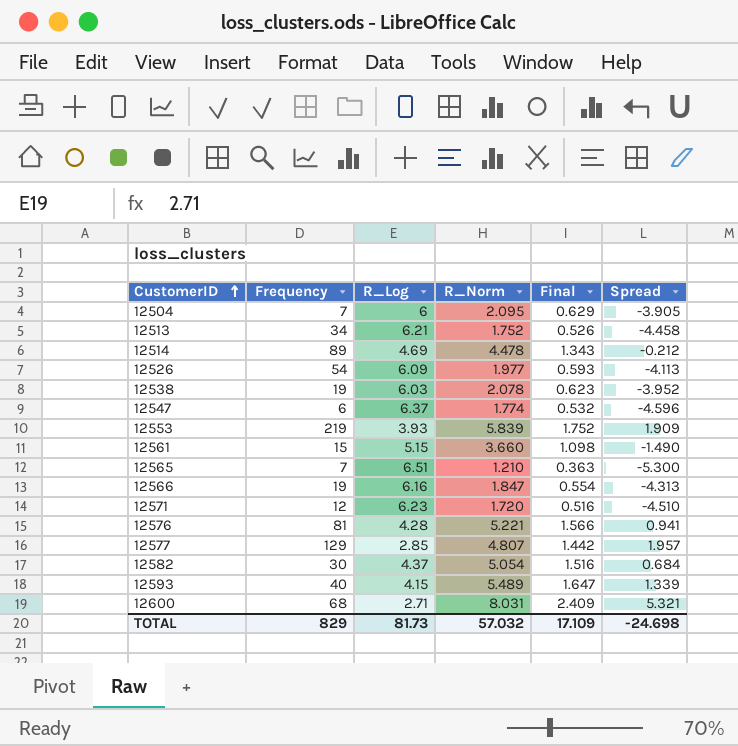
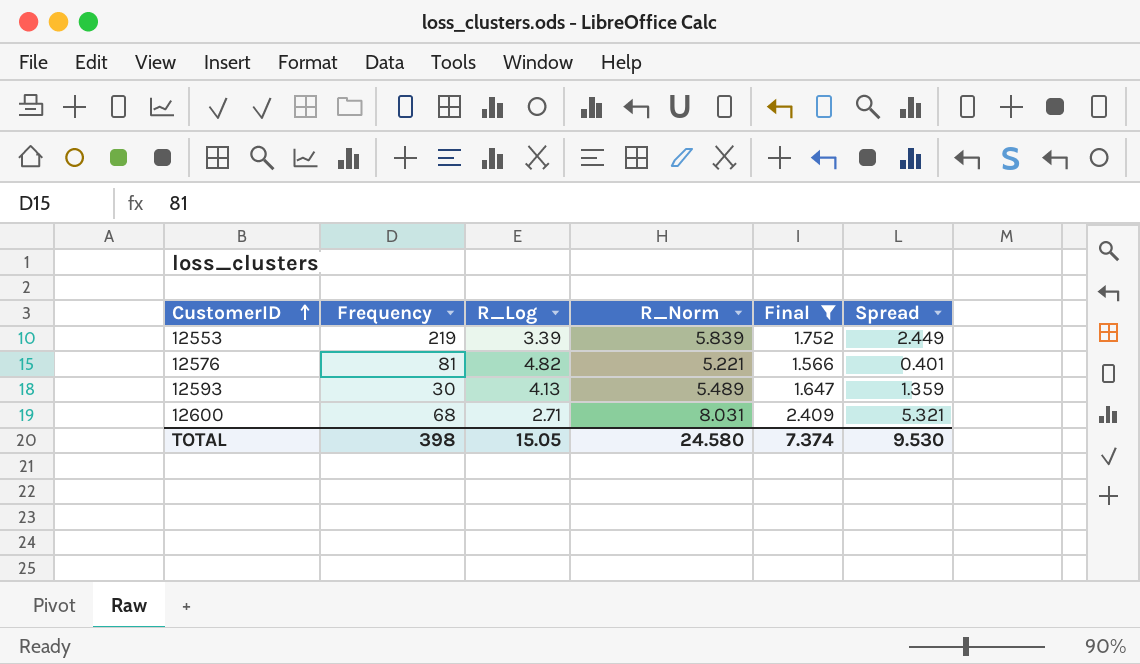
filter: none -> Final >= 1.566
12553 | R_Log: 3.93 -> 3.39
12553 | Spread: 1.909 -> 2.449
12576 | R_Log: 4.28 -> 4.82
12576 | Spread: 0.941 -> 0.401
12593 | Frequency: 40 -> 30
12593 | R_Log: 4.15 -> 4.13
12593 | Spread: 1.339 -> 1.359
TOTAL | Frequency: 829 -> 398
TOTAL | R_Log: 81.73 -> 15.05
TOTAL | R_Norm: 57.032 -> 24.580
TOTAL | Final: 17.109 -> 7.374
TOTAL | Spread: -24.698 -> 9.530

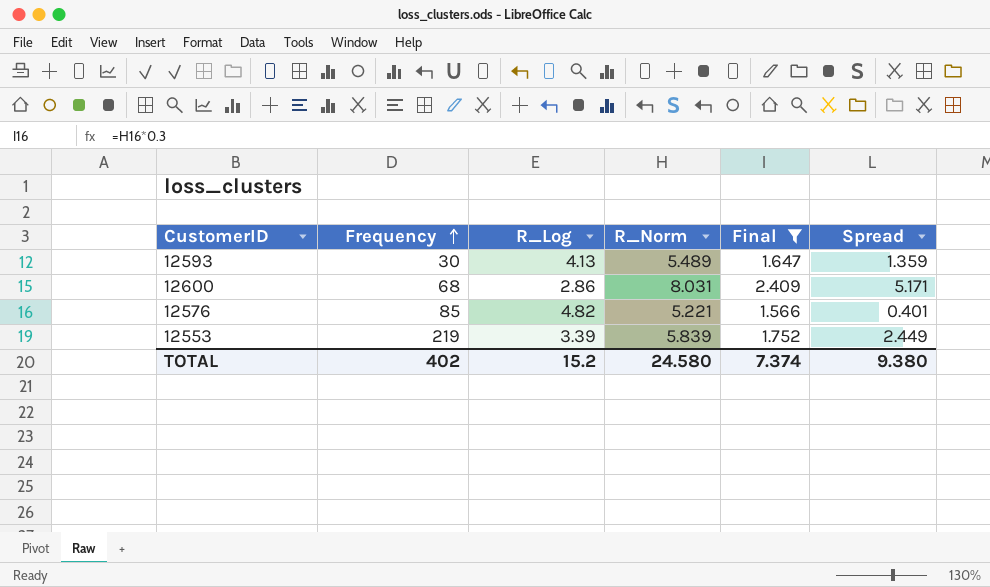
row order: CustomerID ascending -> Frequency ascending
12600 | R_Log: 2.71 -> 2.86
12600 | Spread: 5.321 -> 5.171
12576 | Frequency: 81 -> 85
TOTAL | Frequency: 398 -> 402
TOTAL | R_Log: 15.05 -> 15.2
TOTAL | Spread: 9.530 -> 9.380

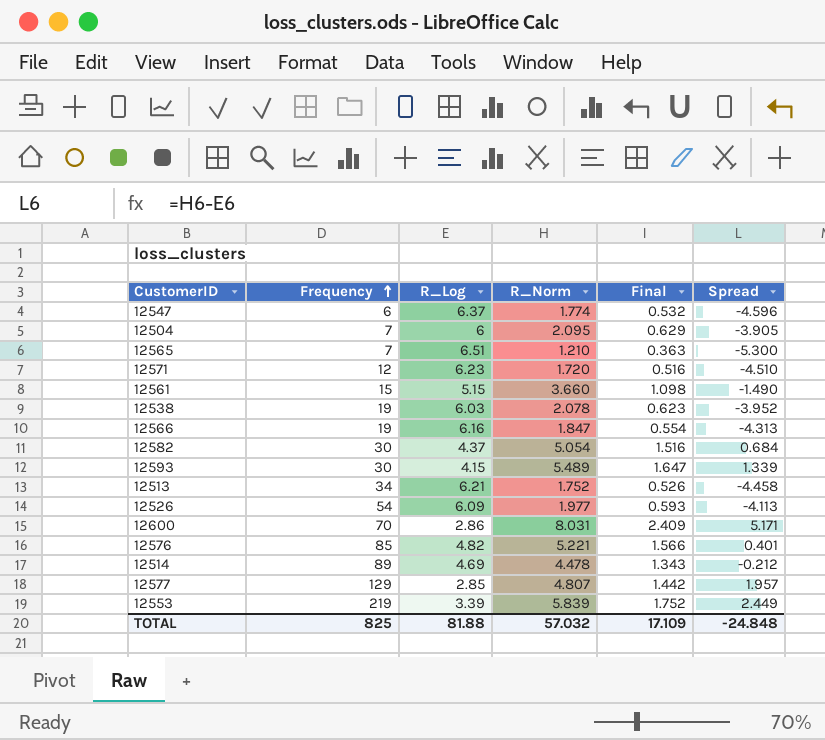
filter: Final >= 1.566 -> none
12593 | R_Log: 4.13 -> 4.15
12593 | Spread: 1.359 -> 1.339
12600 | Frequency: 68 -> 70
TOTAL | Frequency: 402 -> 825
TOTAL | R_Log: 15.2 -> 81.88
TOTAL | R_Norm: 24.580 -> 57.032
TOTAL | Final: 7.374 -> 17.109
TOTAL | Spread: 9.380 -> -24.848

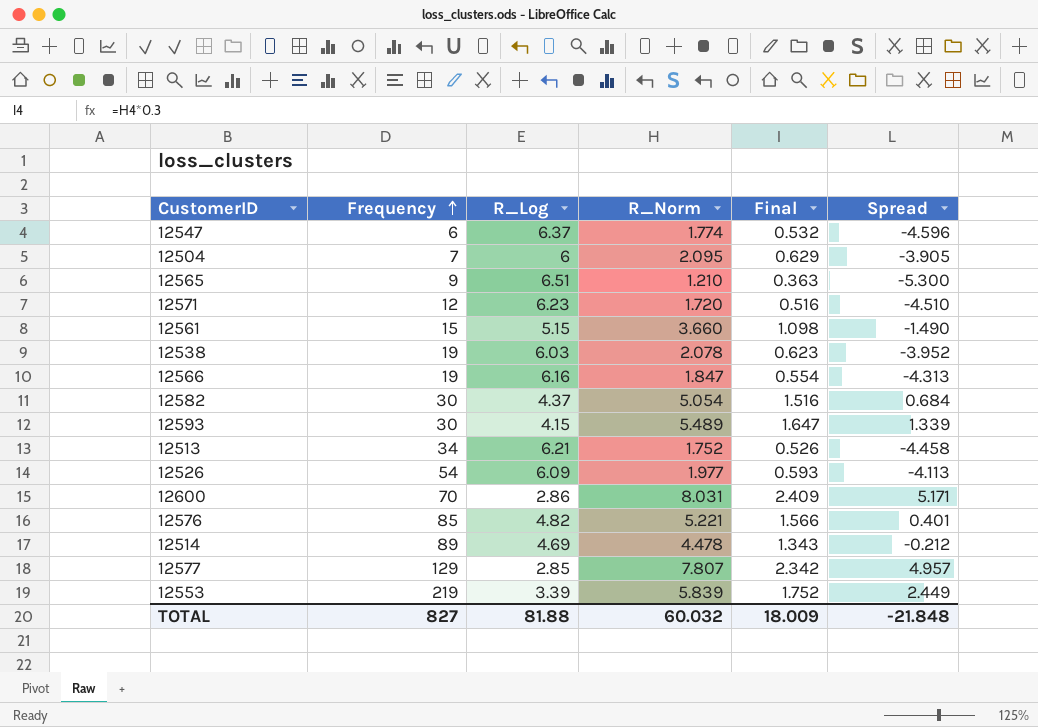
12565 | Frequency: 7 -> 9
12577 | R_Norm: 4.807 -> 7.807
12577 | Final: 1.442 -> 2.342
12577 | Spread: 1.957 -> 4.957
TOTAL | Frequency: 825 -> 827
TOTAL | R_Norm: 57.032 -> 60.032
TOTAL | Final: 17.109 -> 18.009
TOTAL | Spread: -24.848 -> -21.848

